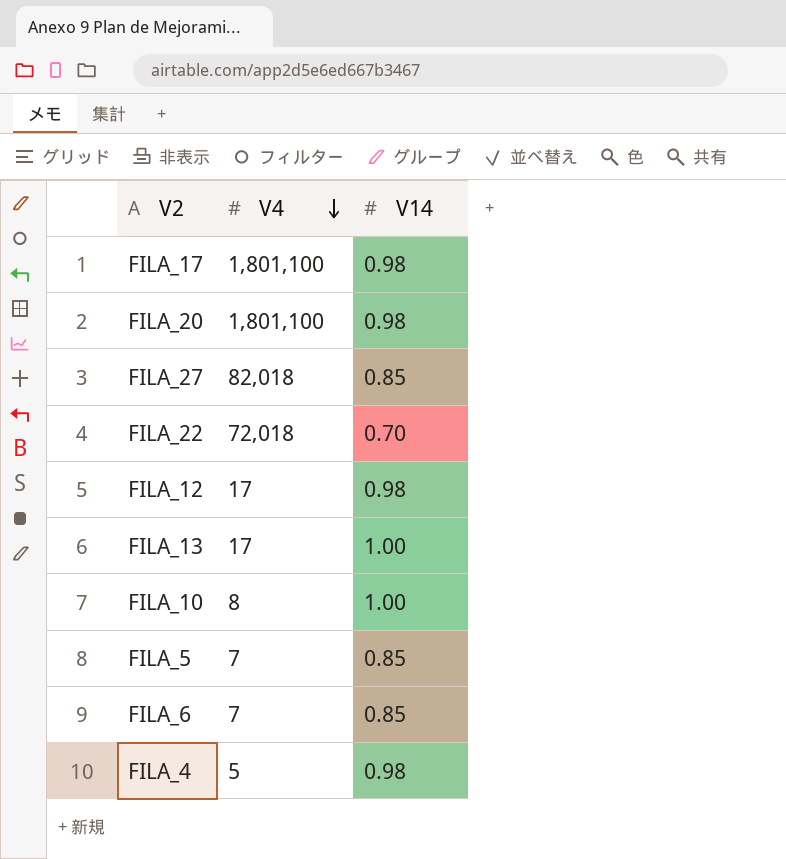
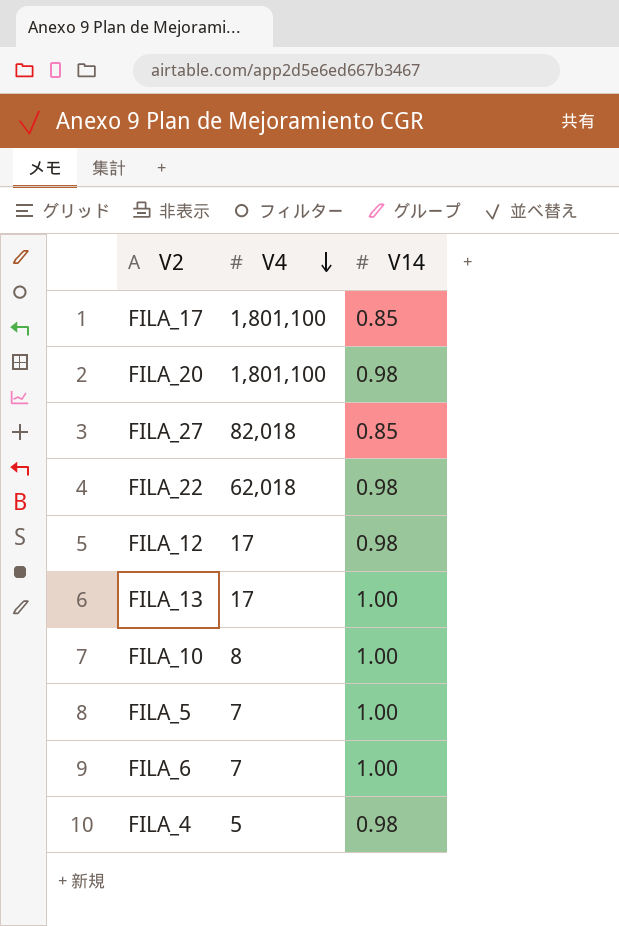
FILA_17 | V14: 0.98 -> 0.85
FILA_22 | V4: 72,018 -> 62,018
FILA_22 | V14: 0.70 -> 0.98
FILA_5 | V14: 0.85 -> 1.00
FILA_6 | V14: 0.85 -> 1.00

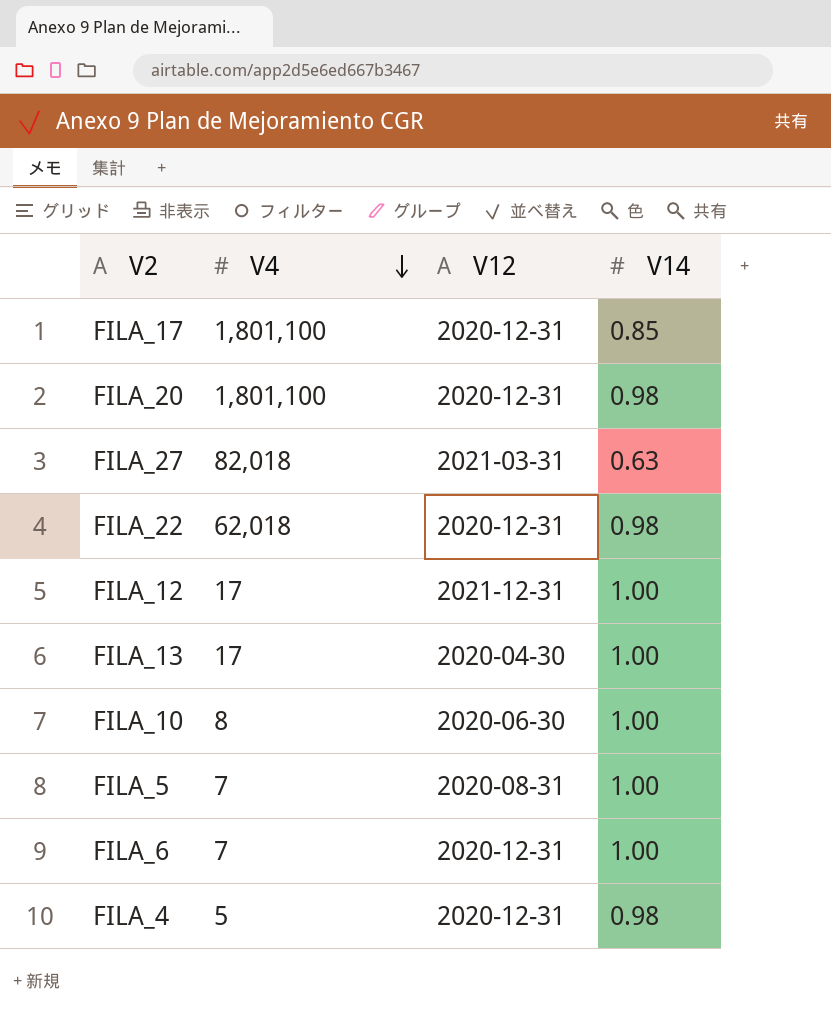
column V12 | position: none -> 3
FILA_27 | V14: 0.85 -> 0.63
FILA_12 | V14: 0.98 -> 1.00

